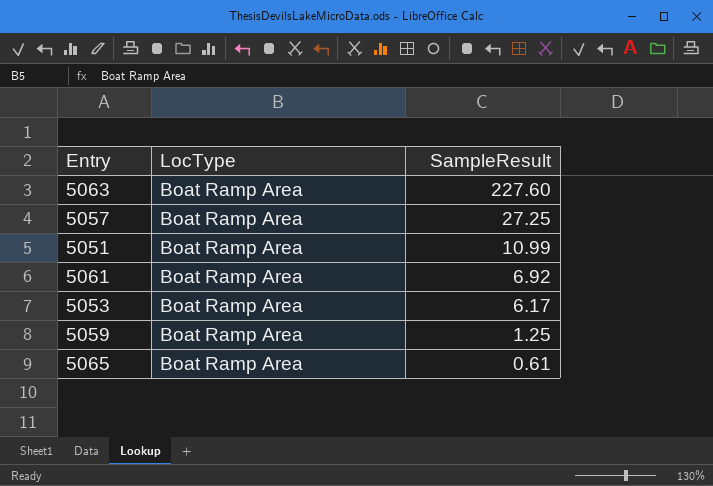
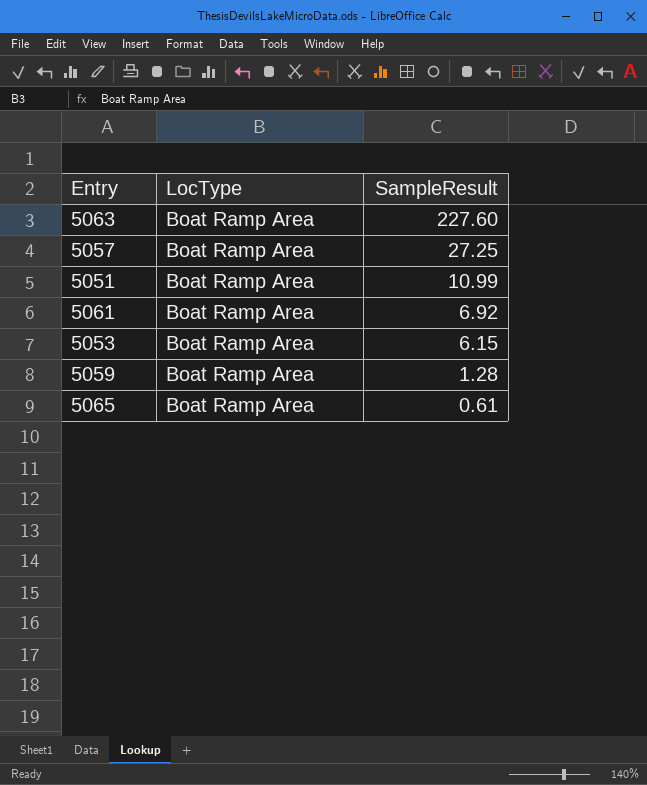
5053 | SampleResult: 6.17 -> 6.15
5059 | SampleResult: 1.25 -> 1.28

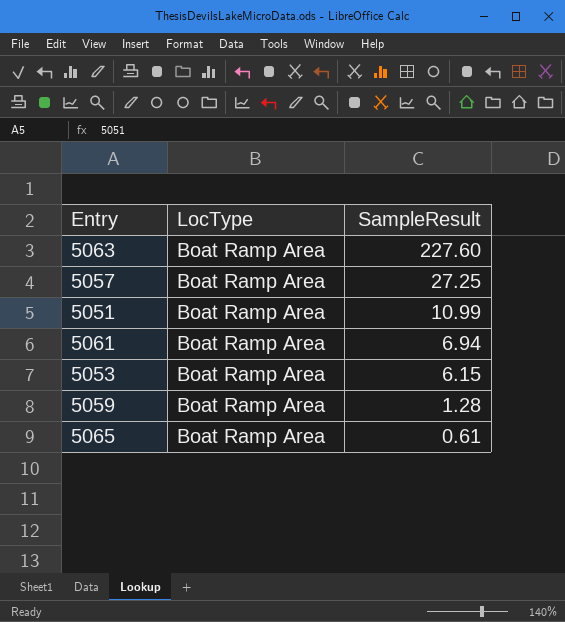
5061 | SampleResult: 6.92 -> 6.94

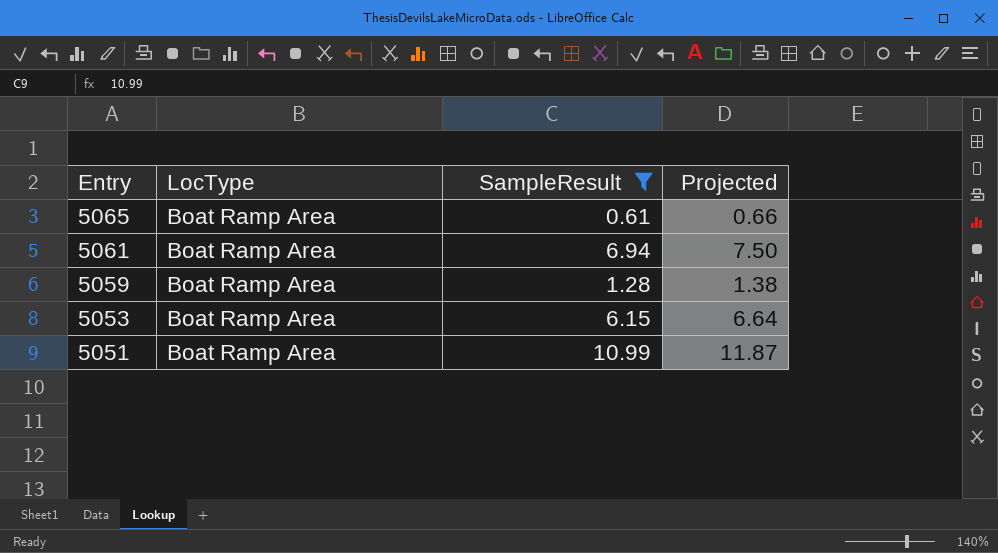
filter: none -> SampleResult <= 10.99
row order: SampleResult descending -> Entry descending
column Projected | formula: none -> [SampleResult] * 1.08

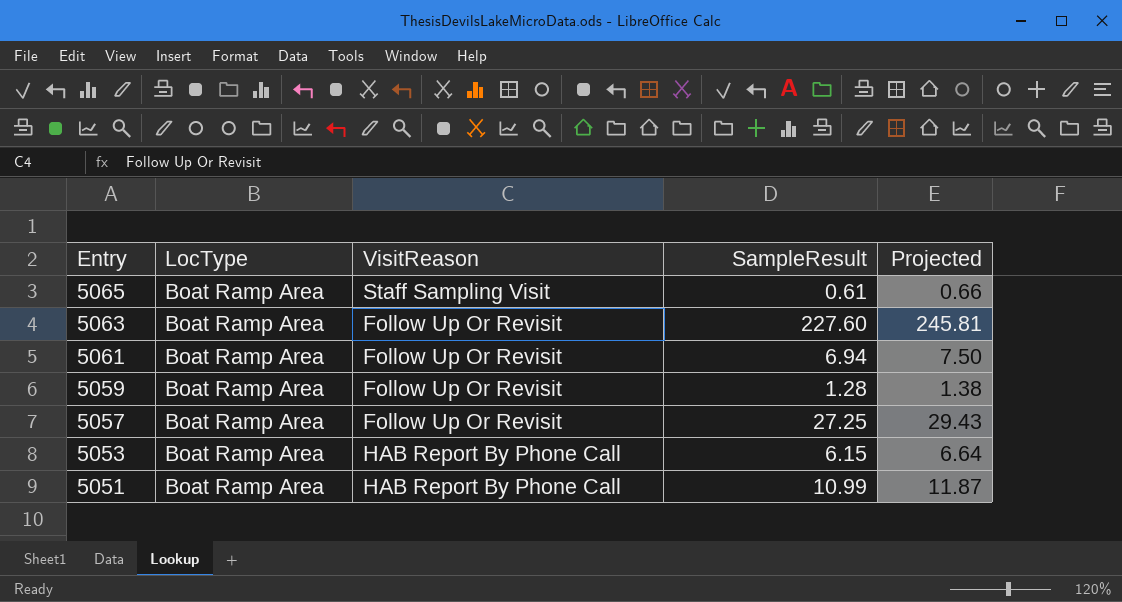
filter: SampleResult <= 10.99 -> none
column VisitReason | position: none -> 3

